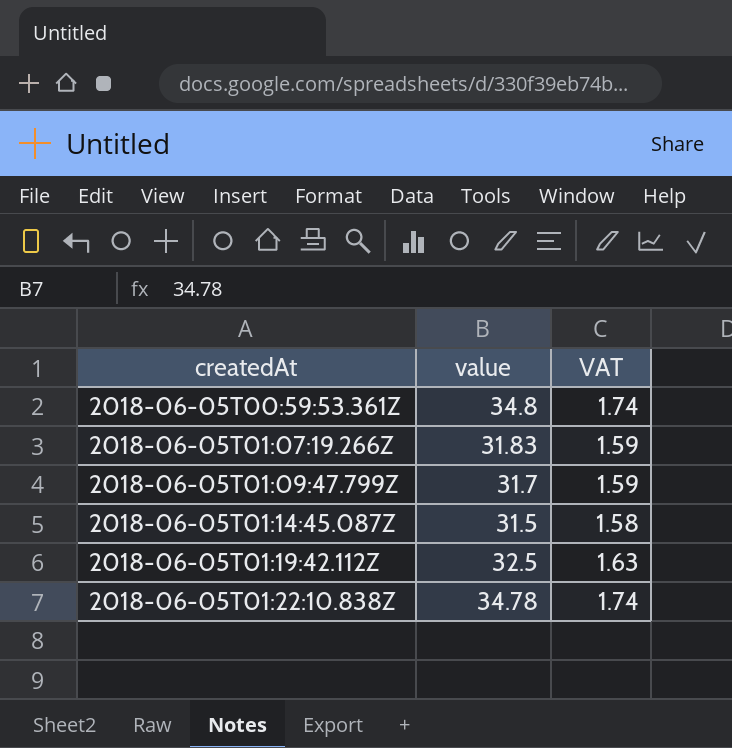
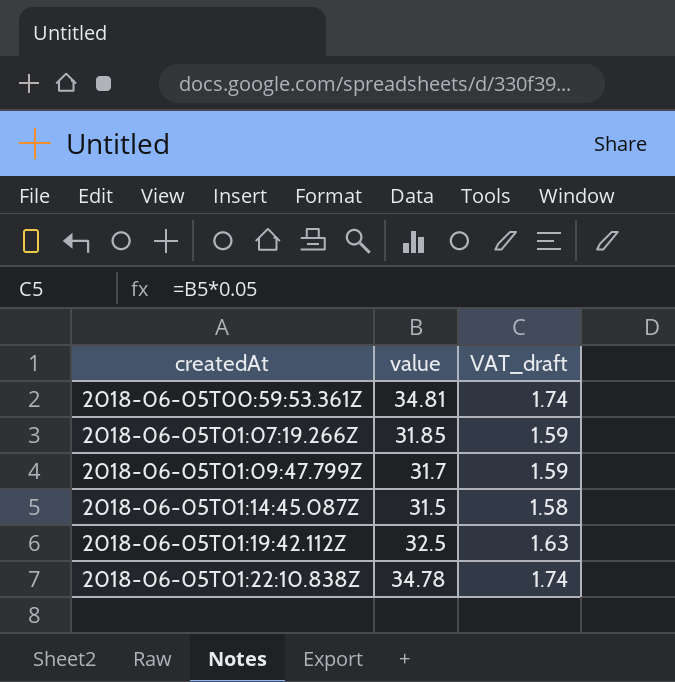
column name: VAT -> VAT_draft
2018-06-05T00:59:53.361Z | value: 34.8 -> 34.81
2018-06-05T01:07:19.266Z | value: 31.83 -> 31.85

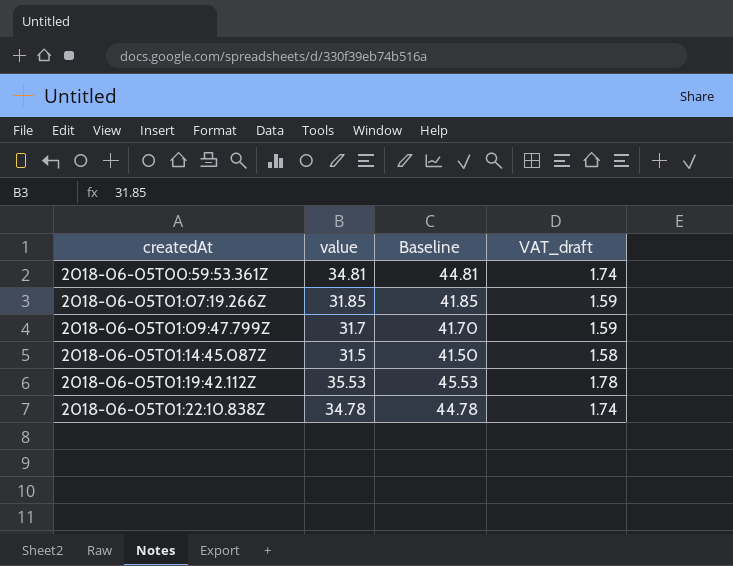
column Baseline | formula: none -> [value] + 10
2018-06-05T01:19:42.112Z | value: 32.5 -> 35.53
2018-06-05T01:19:42.112Z | VAT_draft: 1.63 -> 1.78

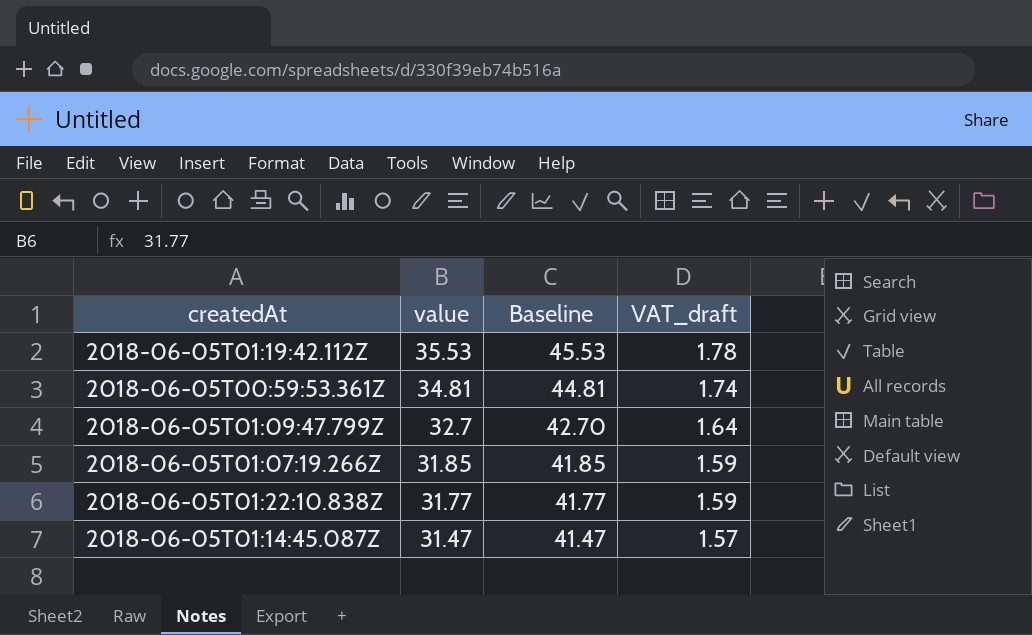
row order: createdAt ascending -> value descending
2018-06-05T01:09:47.799Z | value: 31.7 -> 32.7
2018-06-05T01:09:47.799Z | Baseline: 41.70 -> 42.70
2018-06-05T01:09:47.799Z | VAT_draft: 1.59 -> 1.64
2018-06-05T01:22:10.838Z | value: 34.78 -> 31.77
2018-06-05T01:22:10.838Z | Baseline: 44.78 -> 41.77
2018-06-05T01:22:10.838Z | VAT_draft: 1.74 -> 1.59
2018-06-05T01:14:45.087Z | value: 31.5 -> 31.47
2018-06-05T01:14:45.087Z | Baseline: 41.50 -> 41.47
2018-06-05T01:14:45.087Z | VAT_draft: 1.58 -> 1.57

